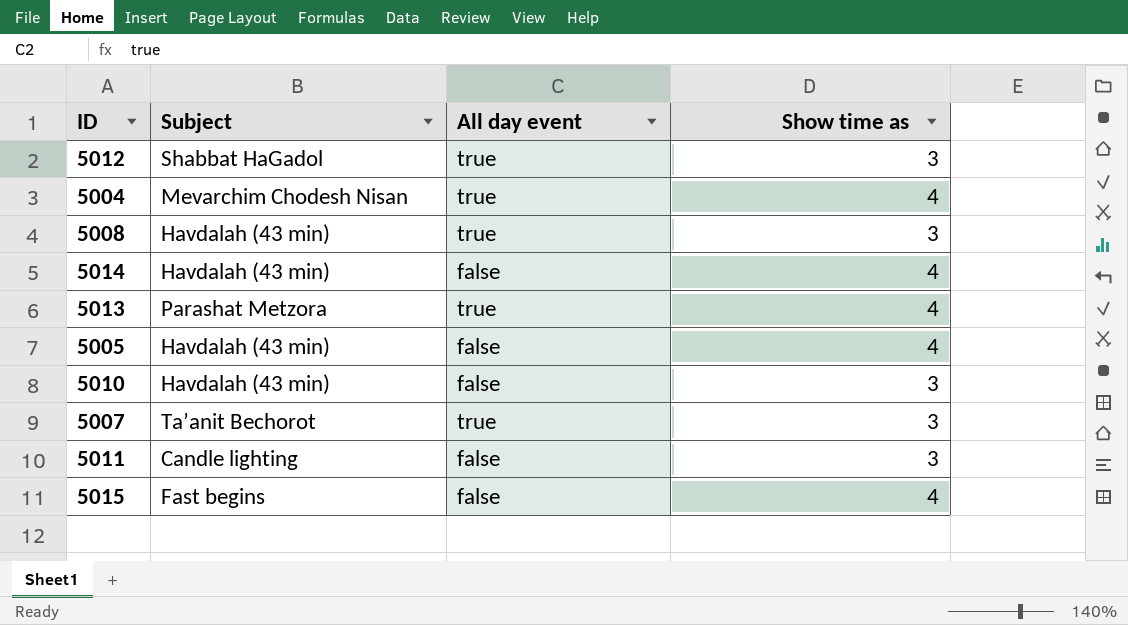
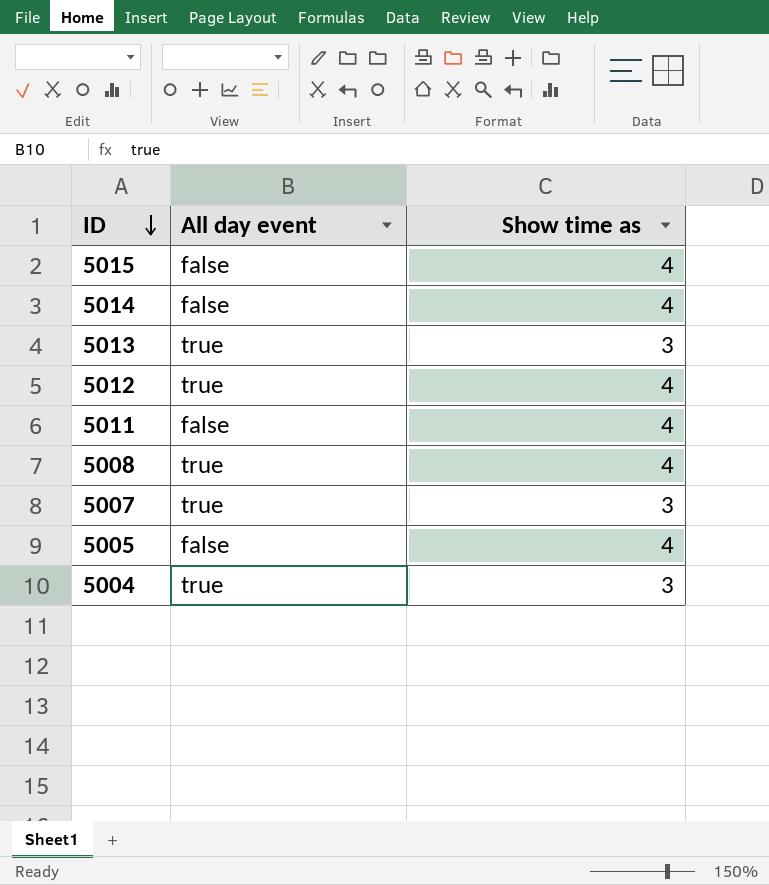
row order: none -> ID descending
column Subject | position: 2 -> none
row 5010: Havdalah (43 min) | false | 3 -> none
5013 | Show time as: 4 -> 3
5012 | Show time as: 3 -> 4
5011 | Show time as: 3 -> 4
5008 | Show time as: 3 -> 4
5004 | Show time as: 4 -> 3

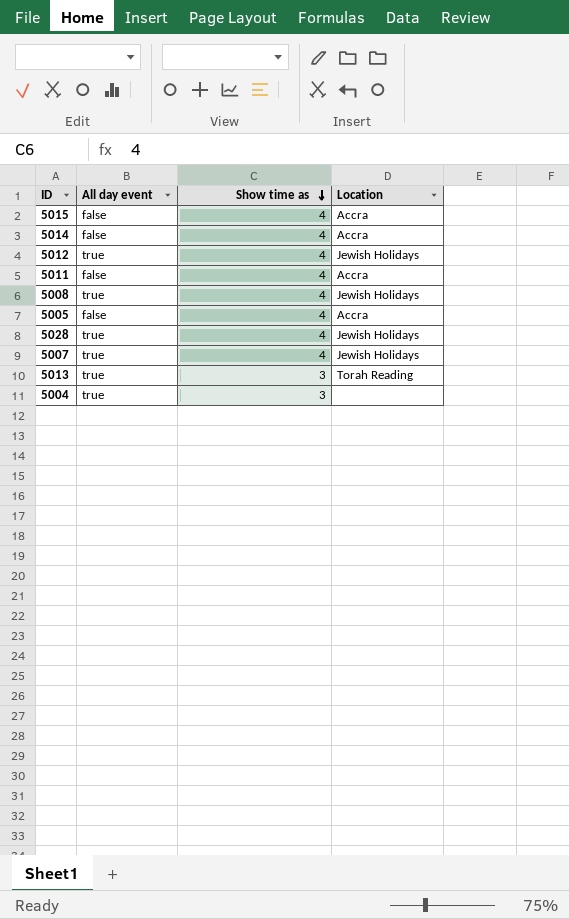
row order: ID descending -> Show time as descending
column Location | position: none -> 4
row 5028: none -> true | 4 | Jewish Holidays
5007 | Show time as: 3 -> 4

